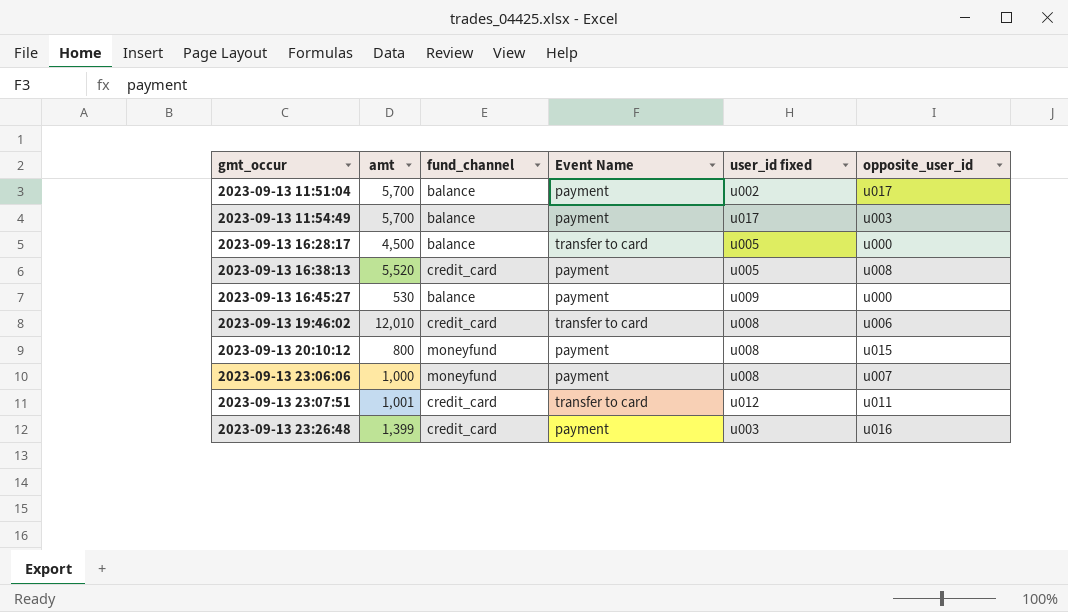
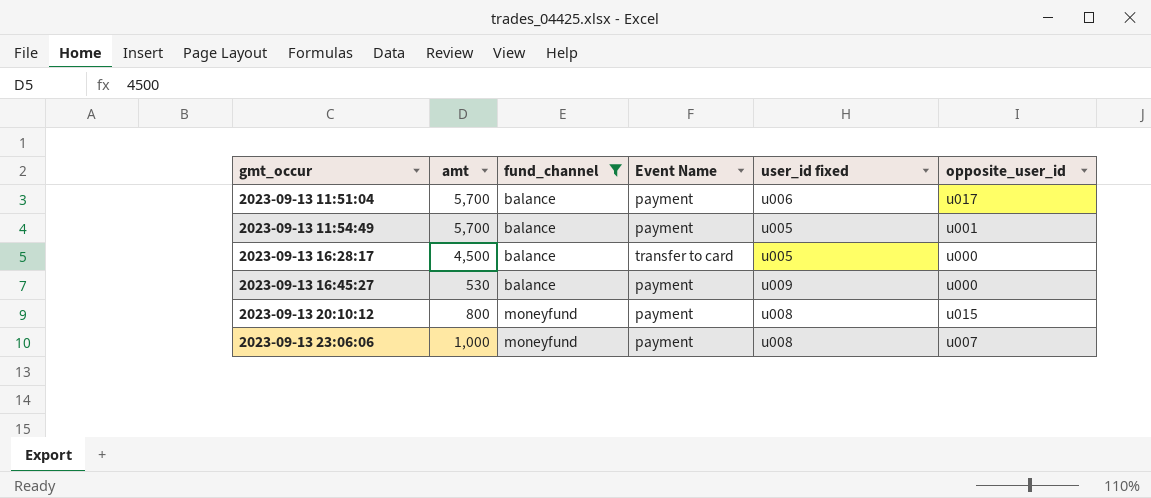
filter: none -> fund_channel != credit_card
2023-09-13 11:51:04 | user_id fixed: u002 -> u006
2023-09-13 11:54:49 | user_id fixed: u017 -> u005
2023-09-13 11:54:49 | opposite_user_id: u003 -> u001

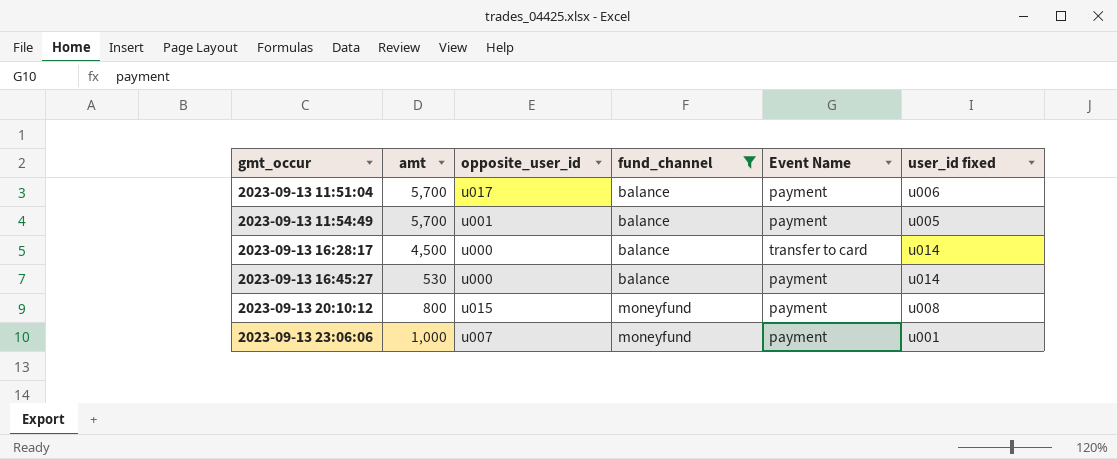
column opposite_user_id | position: 6 -> 3
2023-09-13 16:28:17 | user_id fixed: u005 -> u014
2023-09-13 16:45:27 | user_id fixed: u009 -> u014
2023-09-13 23:06:06 | user_id fixed: u008 -> u001

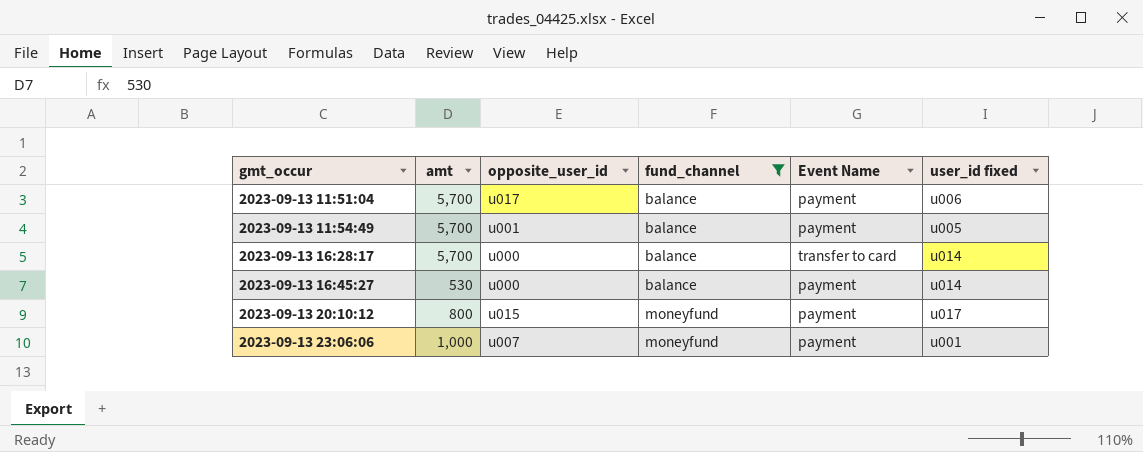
2023-09-13 16:28:17 | amt: 4,500 -> 5,700
2023-09-13 20:10:12 | user_id fixed: u008 -> u017

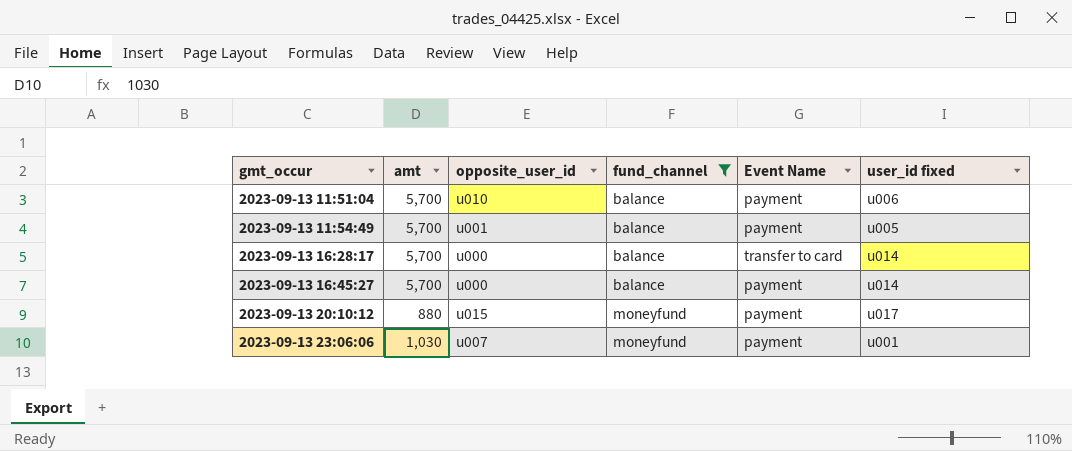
2023-09-13 11:51:04 | opposite_user_id: u017 -> u010
2023-09-13 16:45:27 | amt: 530 -> 5,700
2023-09-13 20:10:12 | amt: 800 -> 880
2023-09-13 23:06:06 | amt: 1,000 -> 1,030

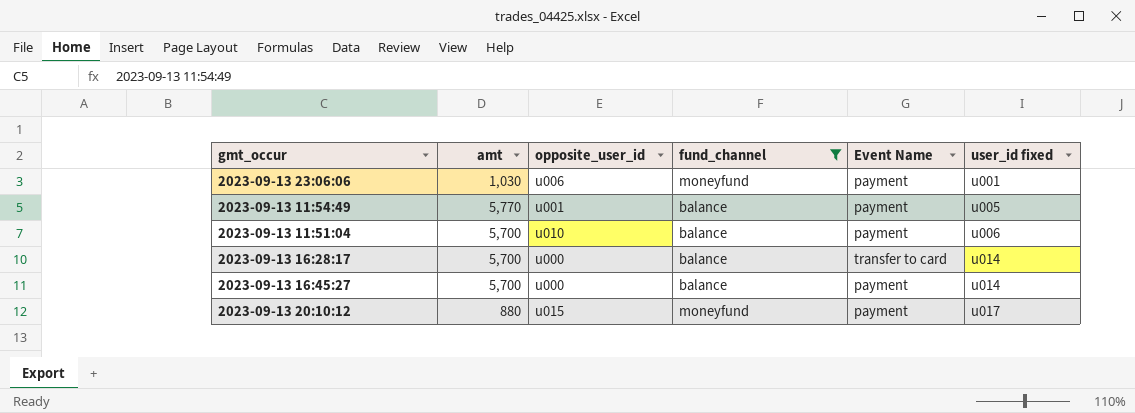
row order: gmt_occur ascending -> user_id fixed ascending
2023-09-13 23:06:06 | opposite_user_id: u007 -> u006
2023-09-13 11:54:49 | amt: 5,700 -> 5,770

